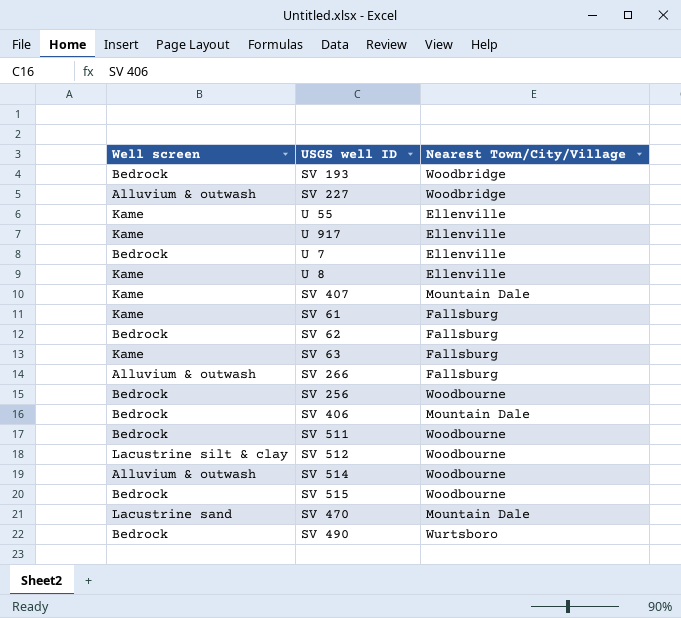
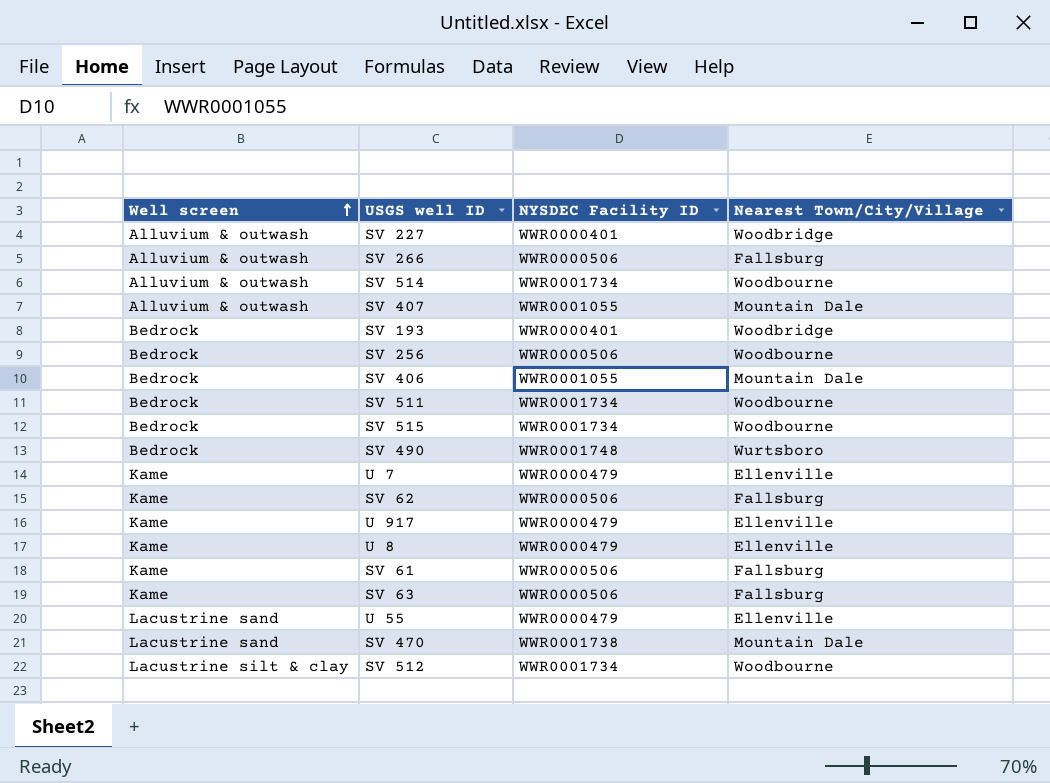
row order: none -> Well screen ascending
column NYSDEC Facility ID | position: none -> 3
SV 407 | Well screen: Kame -> Alluvium & outwash
U 7 | Well screen: Bedrock -> Kame
SV 62 | Well screen: Bedrock -> Kame
U 55 | Well screen: Kame -> Lacustrine sand

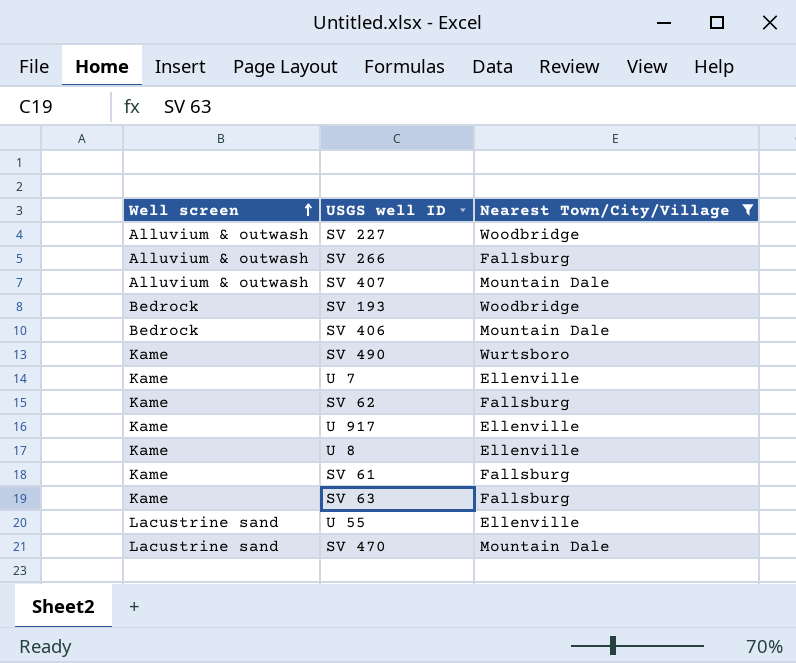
filter: none -> Nearest Town/City/Village != Woodbourne
column NYSDEC Facility ID | position: 3 -> none
SV 490 | Well screen: Bedrock -> Kame

